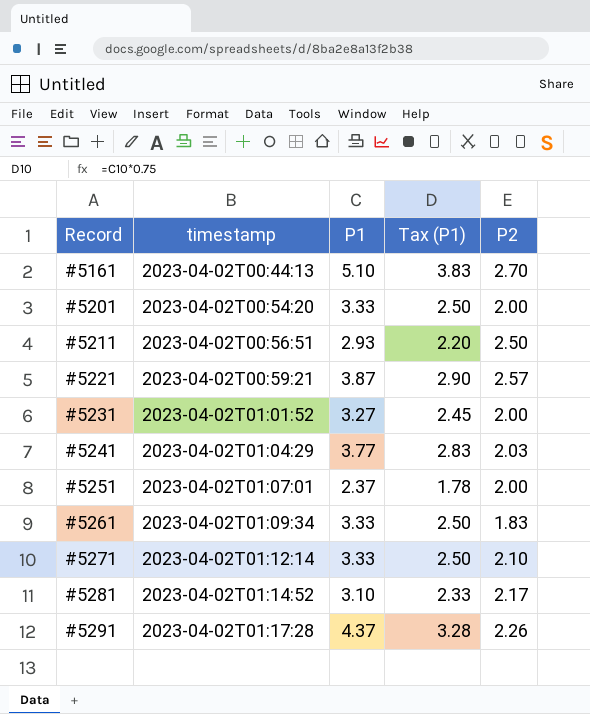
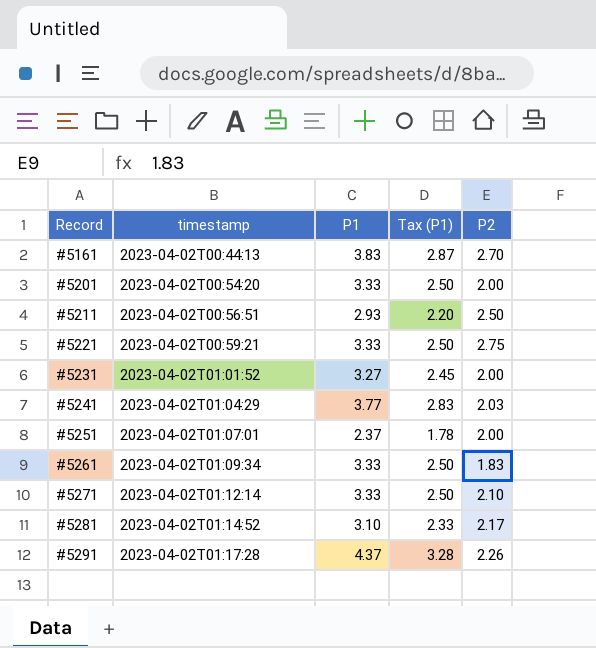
#5161 | P1: 5.10 -> 3.83
#5161 | Tax (P1): 3.83 -> 2.87
#5221 | P1: 3.87 -> 3.33
#5221 | Tax (P1): 2.90 -> 2.50
#5221 | P2: 2.57 -> 2.75

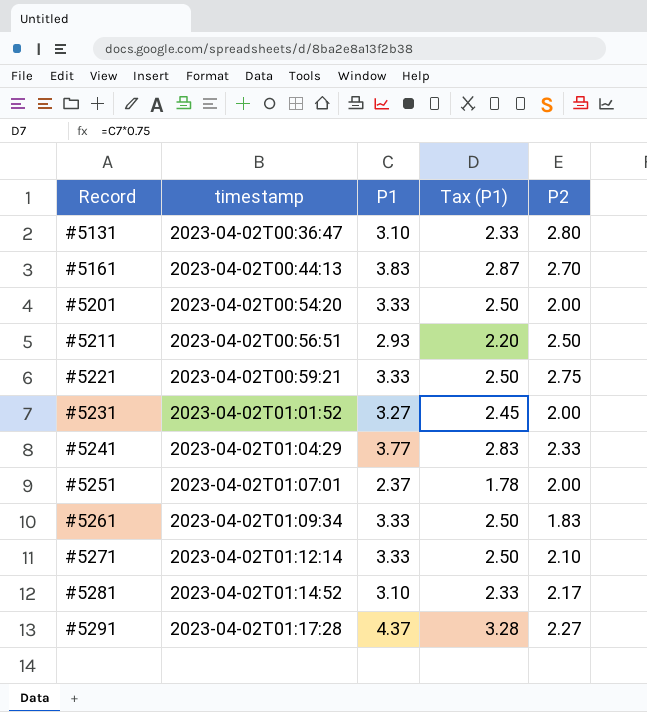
row #5131: none -> 2023-04-02T00:36:47 | 3.10 | 2.33 | 2.80
#5241 | P2: 2.03 -> 2.33
#5291 | P2: 2.26 -> 2.27

